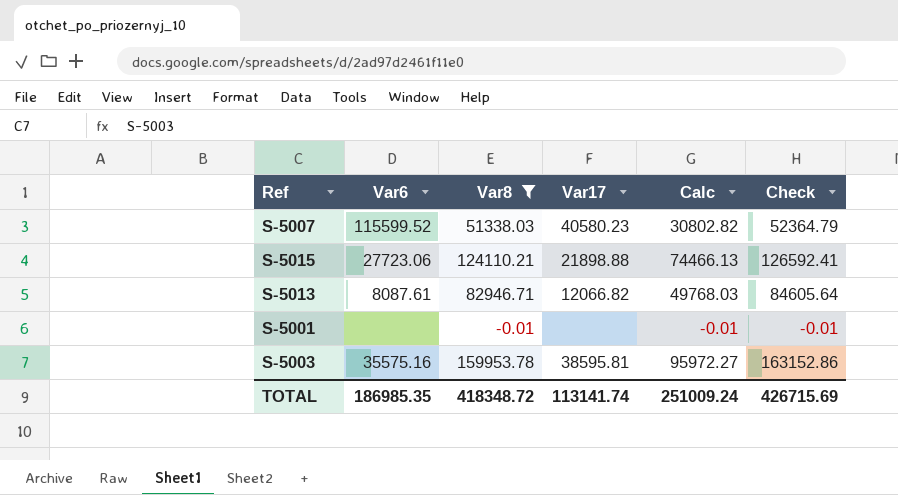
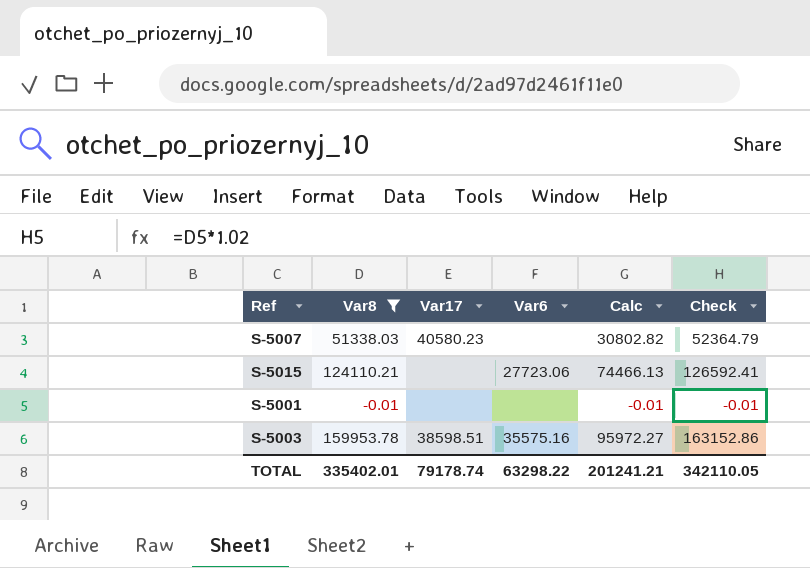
column Var6 | position: 2 -> 4
row S-5013: 8087.61 | 82946.71 | 12066.82 | 49768.03 | 84605.64 -> none
S-5007 | Var6: 115599.52 -> none
S-5015 | Var17: 21898.88 -> none
S-5003 | Var17: 38595.81 -> 38598.51
TOTAL | Var8: 418348.72 -> 335402.01
TOTAL | Var17: 113141.74 -> 79178.74
TOTAL | Var6: 186985.35 -> 63298.22
TOTAL | Calc: 251009.24 -> 201241.21
TOTAL | Check: 426715.69 -> 342110.05

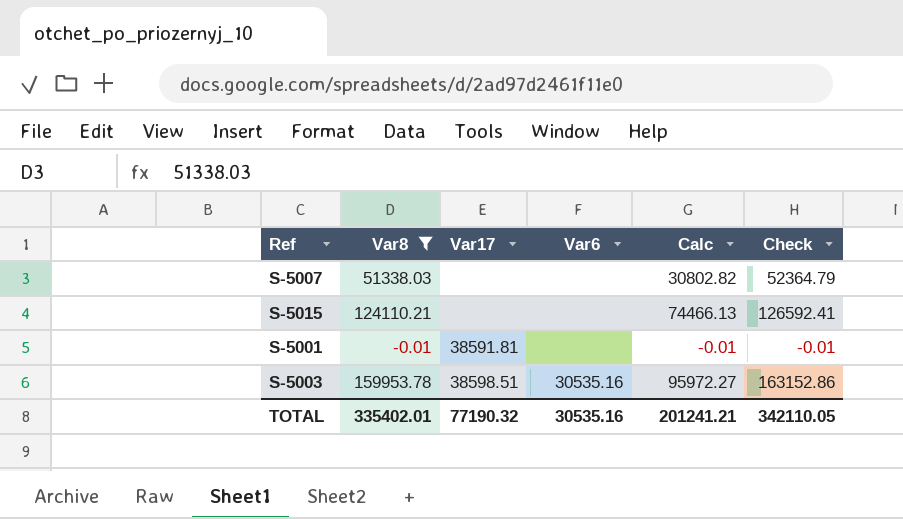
S-5007 | Var17: 40580.23 -> none
S-5015 | Var6: 27723.06 -> none
S-5001 | Var17: none -> 38591.81
S-5003 | Var6: 35575.16 -> 30535.16
TOTAL | Var17: 79178.74 -> 77190.32
TOTAL | Var6: 63298.22 -> 30535.16

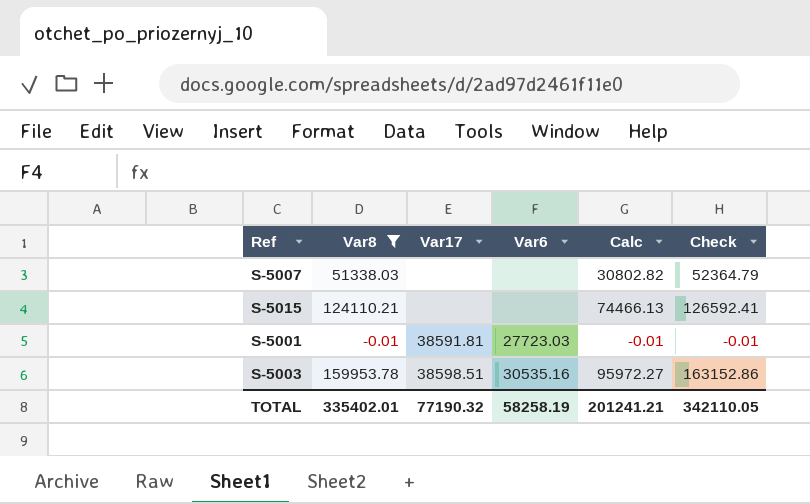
S-5001 | Var6: none -> 27723.03
TOTAL | Var6: 30535.16 -> 58258.19

